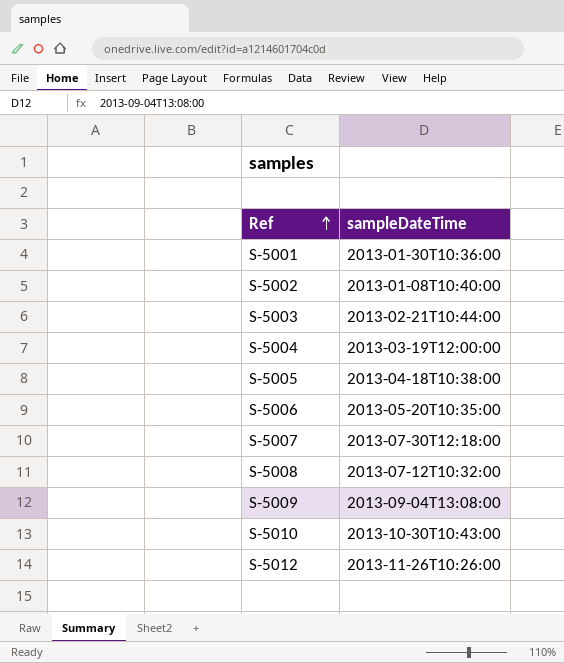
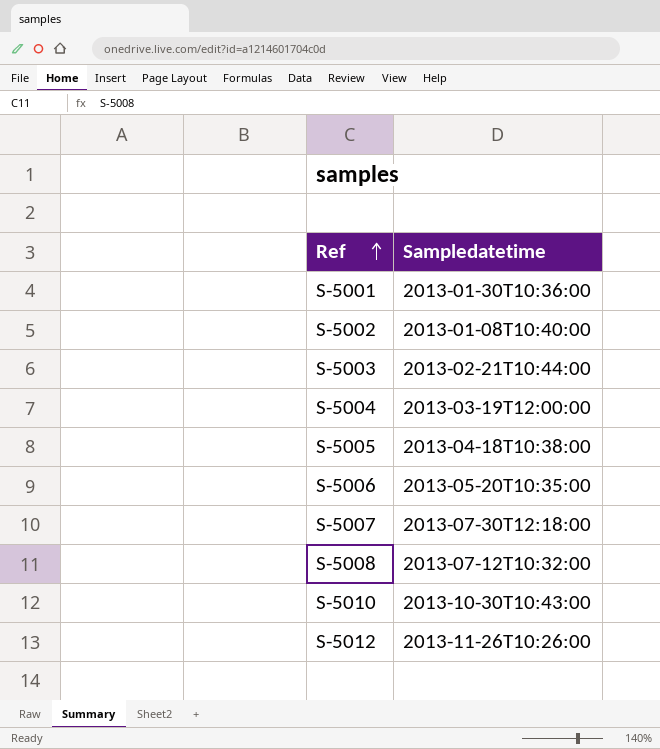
column name: sampleDateTime -> Sampledatetime
row S-5009: 2013-09-04T13:08:00 -> none

